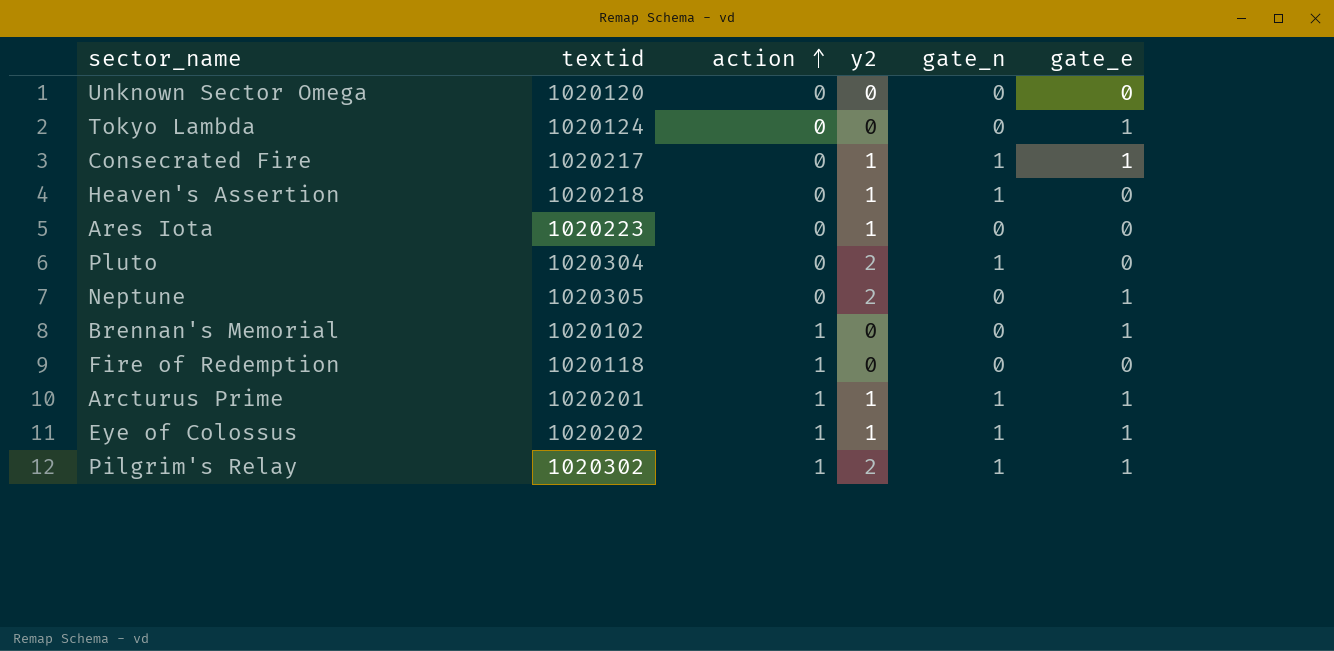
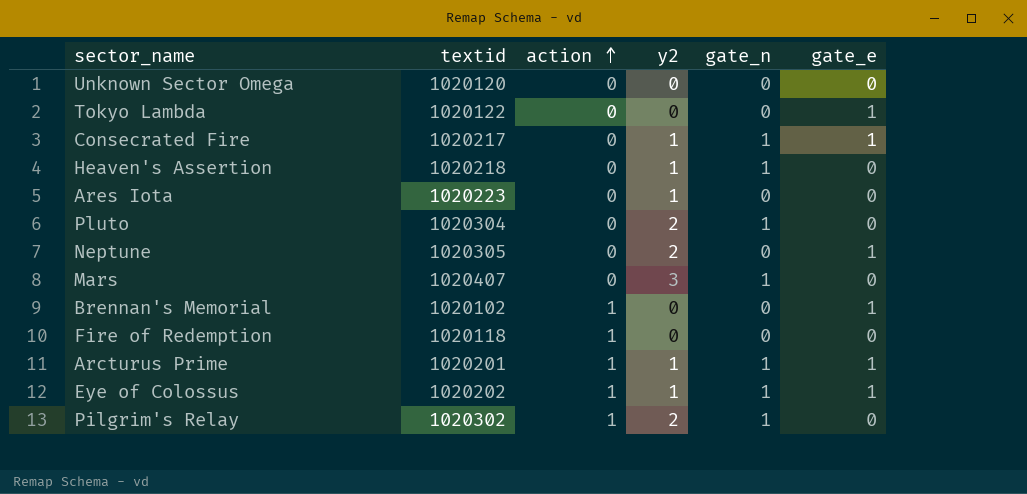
Tokyo Lambda | textid: 1020124 -> 1020122
row Mars: none -> 1020407 | 0 | 3 | 1 | 0
Pilgrim's Relay | gate_e: 1 -> 0

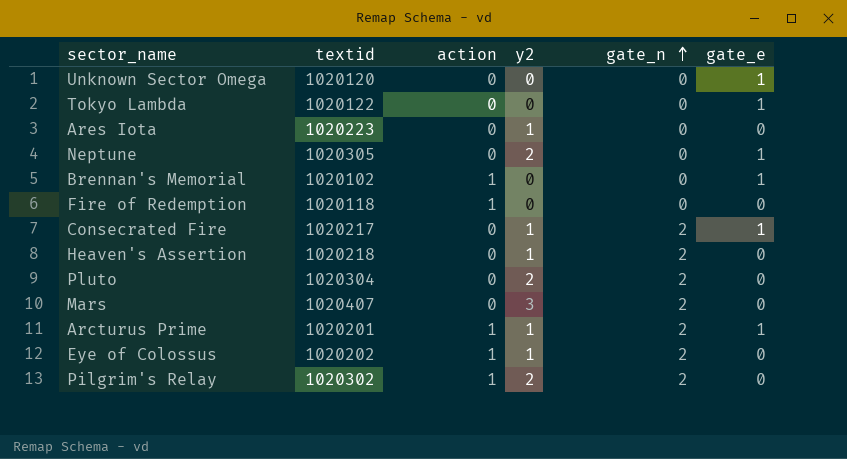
row order: action ascending -> gate_n ascending
Unknown Sector Omega | gate_e: 0 -> 1
Consecrated Fire | gate_n: 1 -> 2
Heaven's Assertion | gate_n: 1 -> 2
Pluto | gate_n: 1 -> 2
Mars | gate_n: 1 -> 2
Arcturus Prime | gate_n: 1 -> 2
Eye of Colossus | gate_n: 1 -> 2
Eye of Colossus | gate_e: 1 -> 0
Pilgrim's Relay | gate_n: 1 -> 2

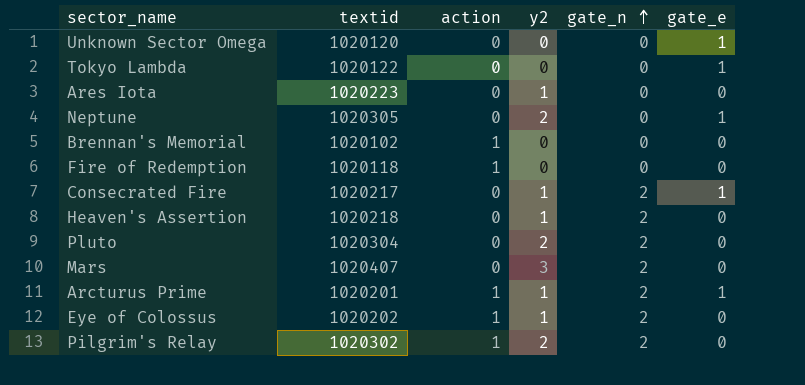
Brennan's Memorial | gate_e: 1 -> 0

